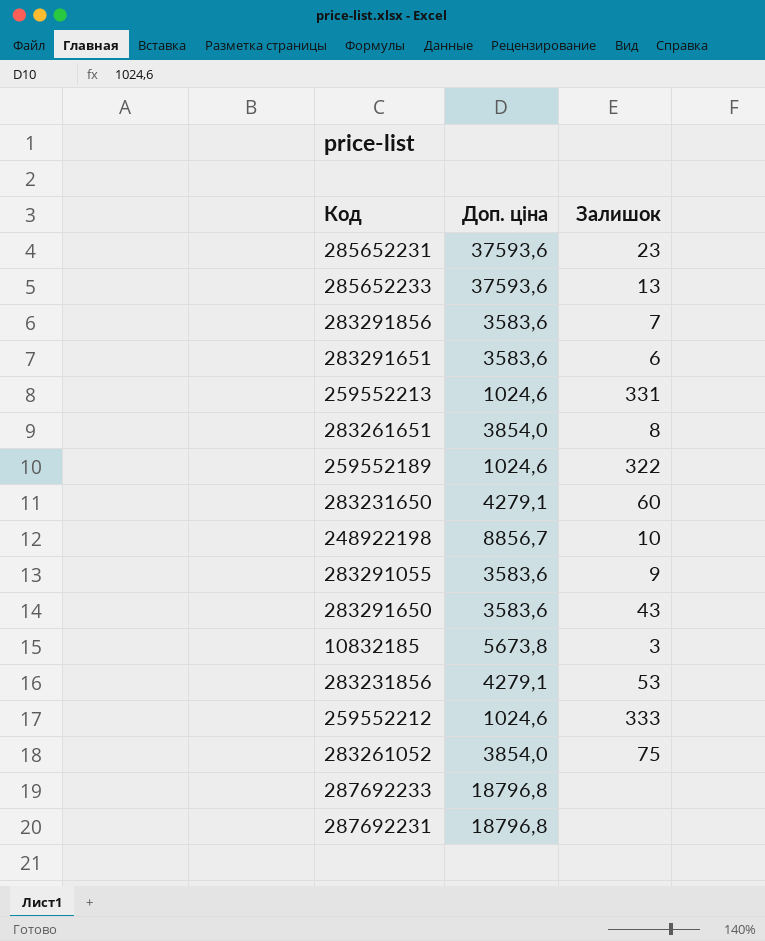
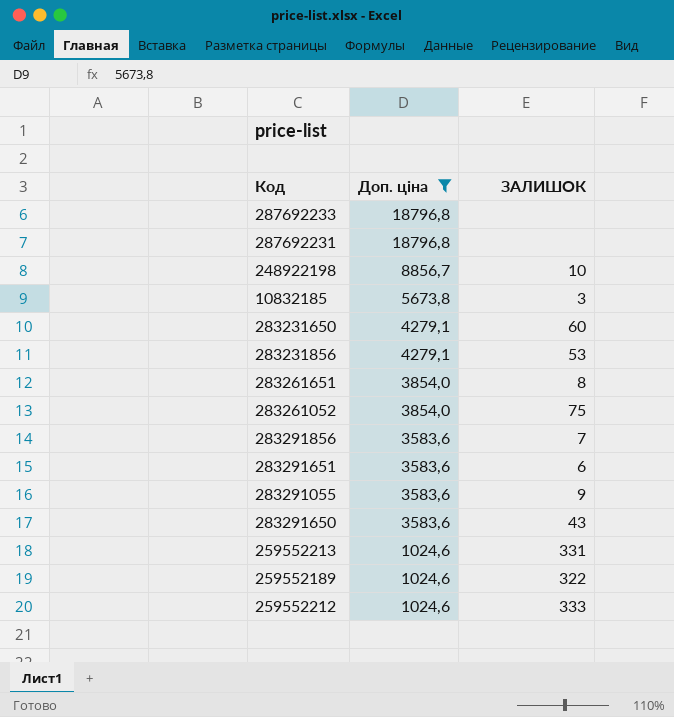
filter: none -> Доп. ціна != 37593,6
row order: none -> Доп. ціна descending
column name: Залишок -> ЗАЛИШОК

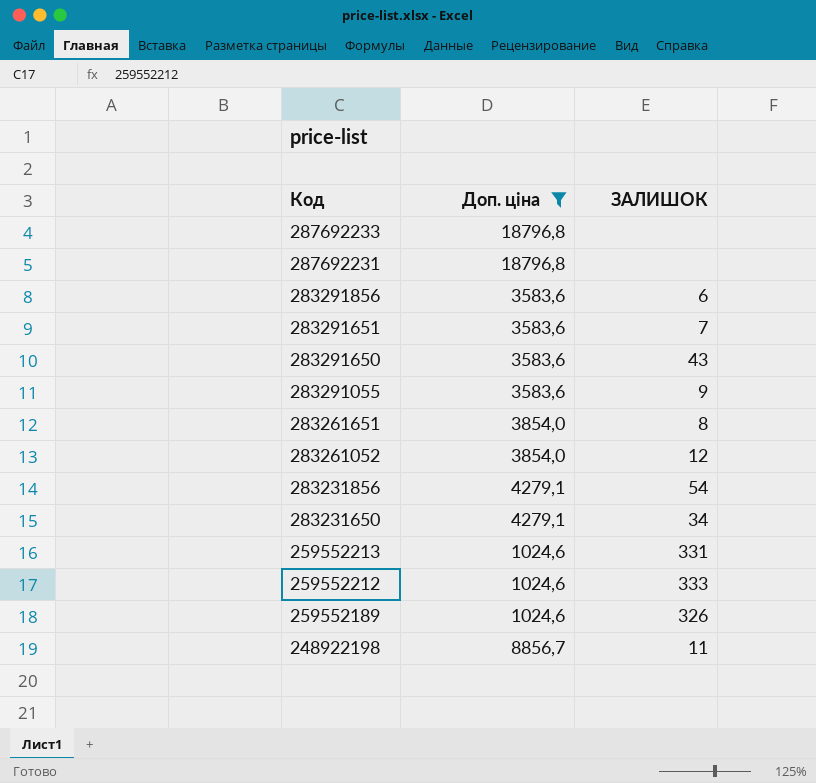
row order: Доп. ціна descending -> Код descending
row 10832185: 5673,8 | 3 -> none
283291856 | ЗАЛИШОК: 7 -> 6
283291651 | ЗАЛИШОК: 6 -> 7
283261052 | ЗАЛИШОК: 75 -> 12
283231856 | ЗАЛИШОК: 53 -> 54
283231650 | ЗАЛИШОК: 60 -> 34
259552189 | ЗАЛИШОК: 322 -> 326
248922198 | ЗАЛИШОК: 10 -> 11

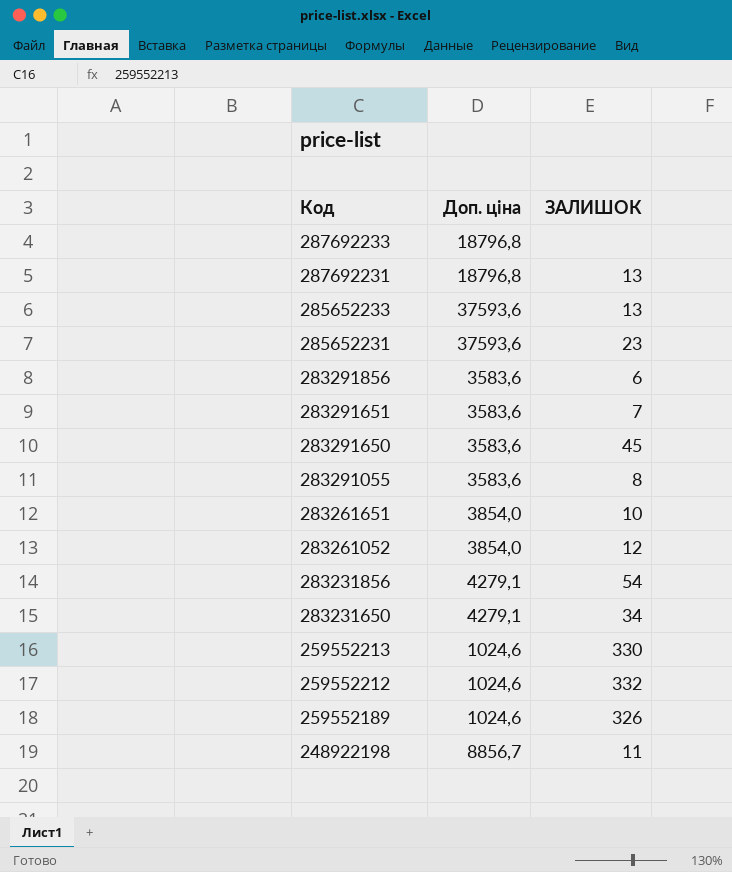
filter: Доп. ціна != 37593,6 -> none
287692231 | ЗАЛИШОК: none -> 13
283291650 | ЗАЛИШОК: 43 -> 45
283291055 | ЗАЛИШОК: 9 -> 8
283261651 | ЗАЛИШОК: 8 -> 10
259552213 | ЗАЛИШОК: 331 -> 330
259552212 | ЗАЛИШОК: 333 -> 332

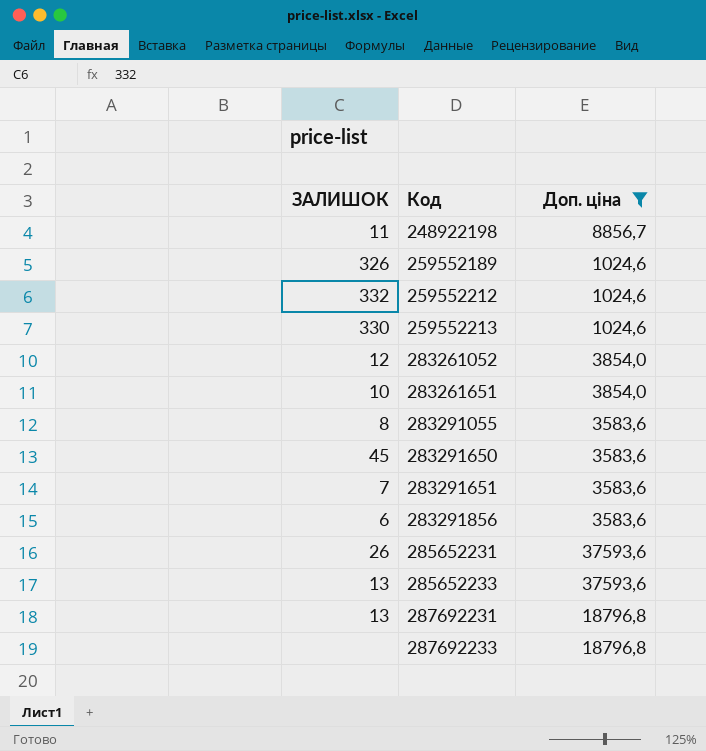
filter: none -> Доп. ціна != 4279,1
row order: Код descending -> Код ascending
column ЗАЛИШОК | position: 3 -> 1
285652231 | ЗАЛИШОК: 23 -> 26

